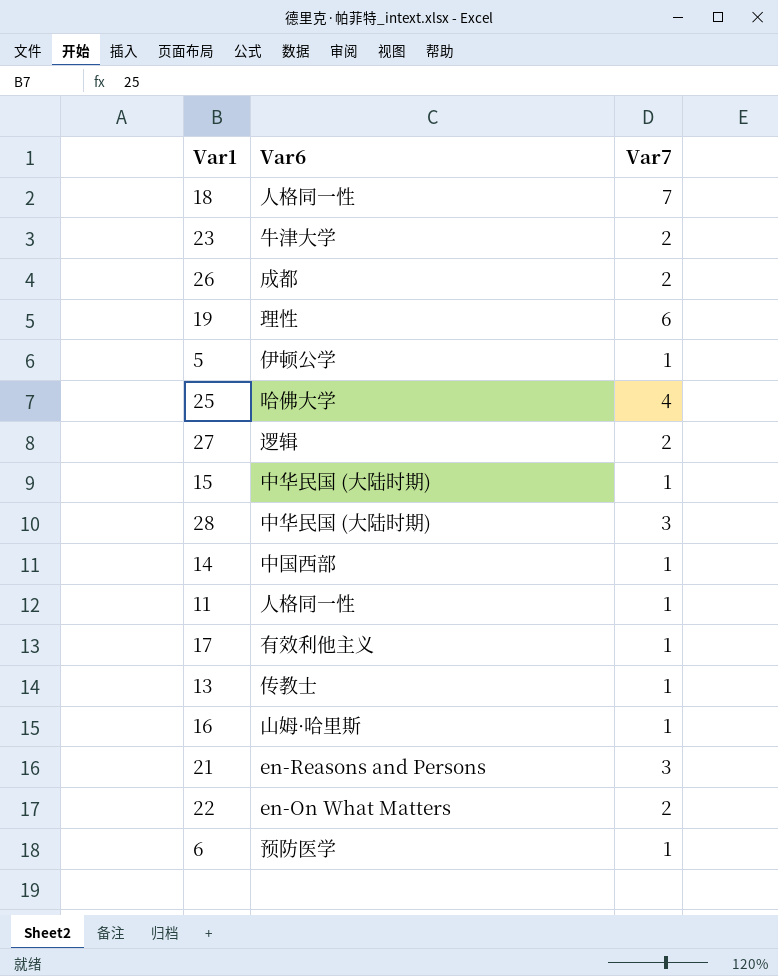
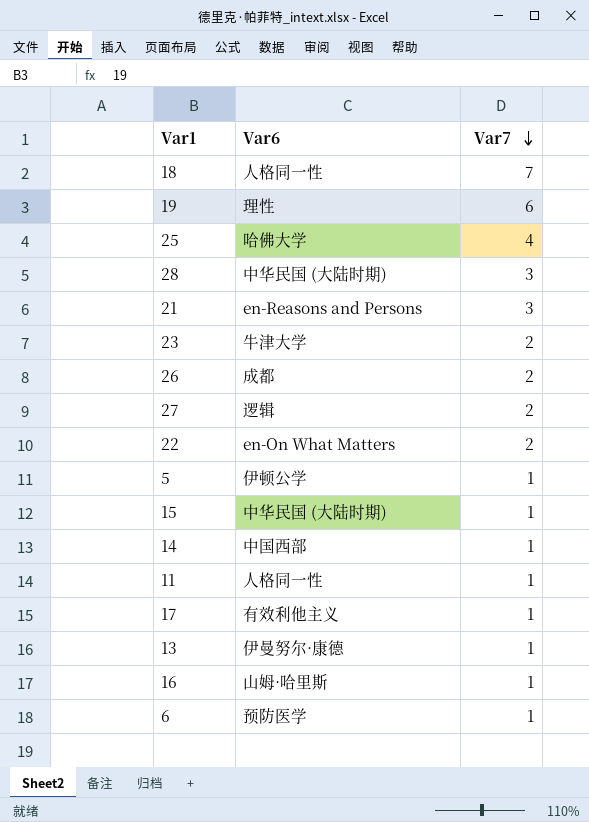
row order: none -> Var7 descending
13 | Var6: 传教士 -> 伊曼努尔·康德

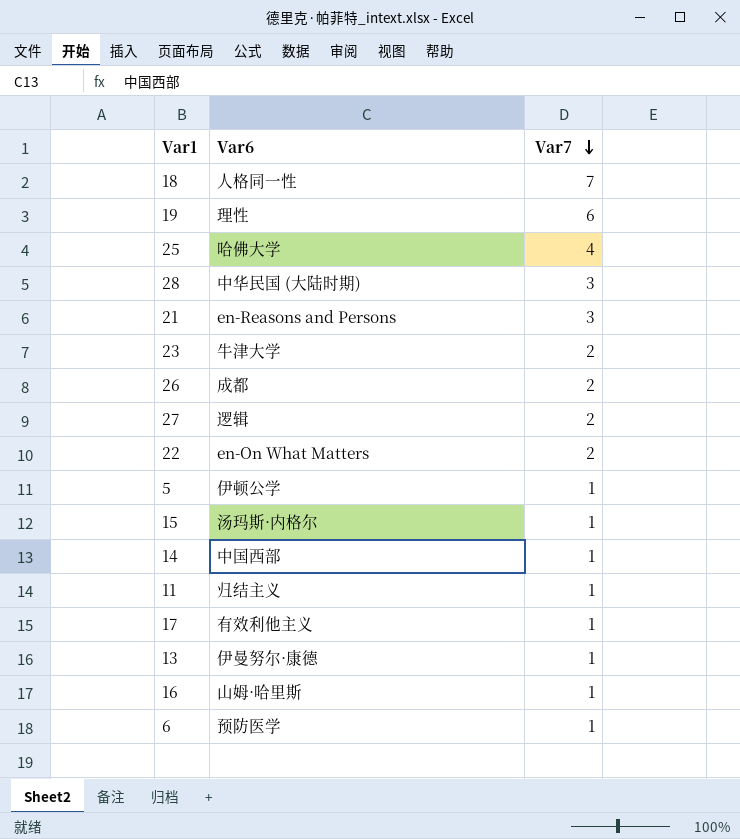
15 | Var6: 中华民国 (大陆时期) -> 汤玛斯·内格尔
11 | Var6: 人格同一性 -> 归结主义

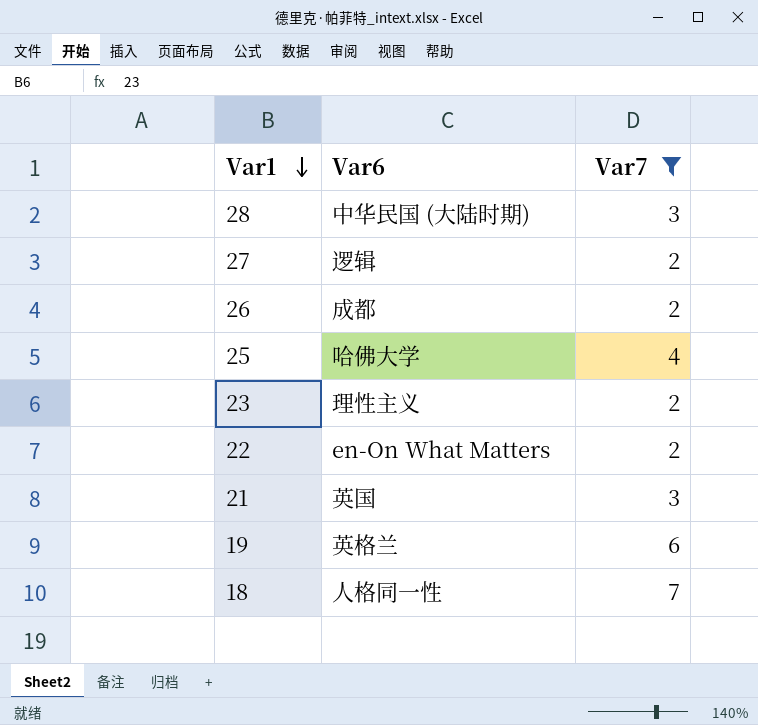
filter: none -> Var7 != 1
row order: Var7 descending -> Var1 descending
23 | Var6: 牛津大学 -> 理性主义
21 | Var6: en-Reasons and Persons -> 英国
19 | Var6: 理性 -> 英格兰

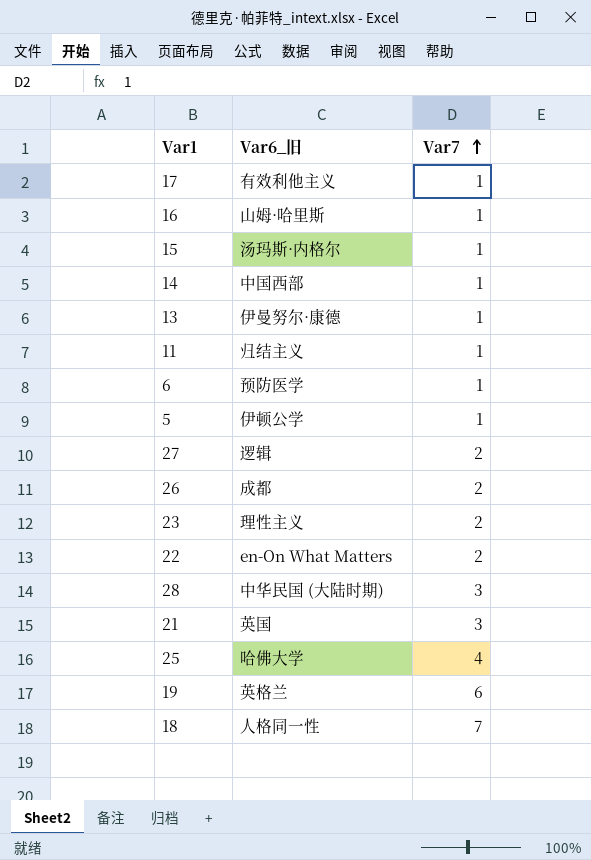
filter: Var7 != 1 -> none
row order: Var1 descending -> Var7 ascending
column name: Var6 -> Var6_旧

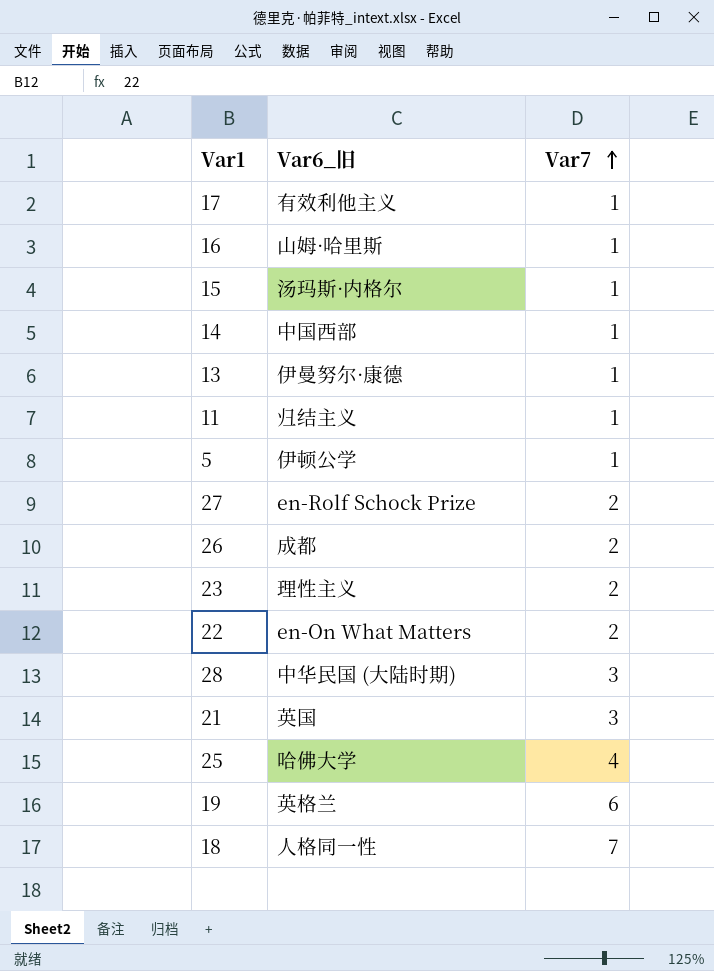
row 6: 预防医学 | 1 -> none
27 | Var6_旧: 逻辑 -> en-Rolf Schock Prize

